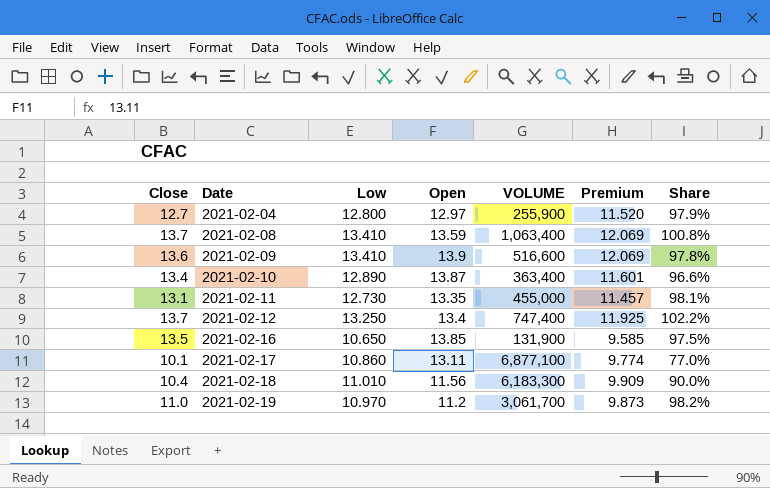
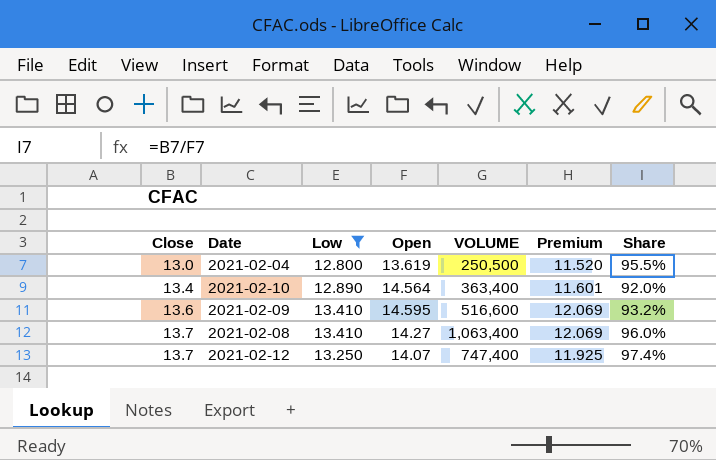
filter: none -> Low >= 12.800
row order: Date ascending -> Close ascending
2021-02-04 | Close: 12.7 -> 13.0
2021-02-04 | Open: 12.97 -> 13.619
2021-02-04 | VOLUME: 255,900 -> 250,500
2021-02-04 | Share: 97.9% -> 95.5%
2021-02-10 | Open: 13.87 -> 14.564
2021-02-10 | Share: 96.6% -> 92.0%
2021-02-09 | Open: 13.9 -> 14.595
2021-02-09 | Share: 97.8% -> 93.2%
2021-02-08 | Open: 13.59 -> 14.27
2021-02-08 | Share: 100.8% -> 96.0%
2021-02-12 | Open: 13.4 -> 14.07
2021-02-12 | Share: 102.2% -> 97.4%

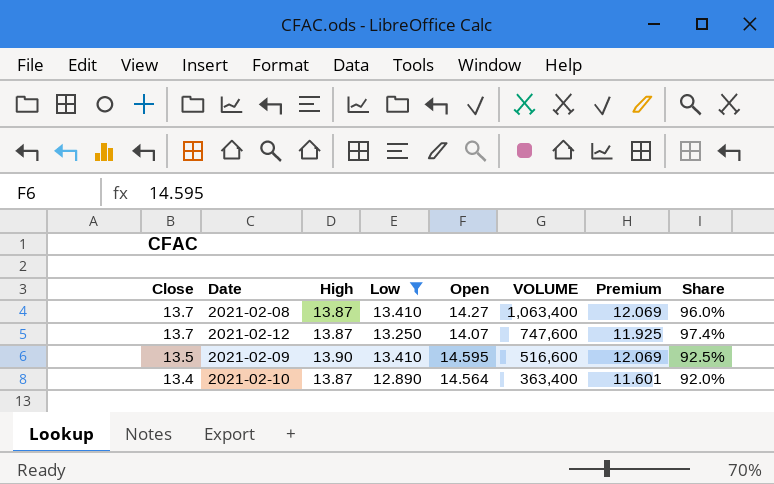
row order: Close ascending -> Close descending
column High | position: none -> 3
row 2021-02-04: 13.0 | 12.800 | 13.619 | 250,500 | 11.520 | 95.5% -> none
2021-02-12 | VOLUME: 747,400 -> 747,600
2021-02-09 | Close: 13.6 -> 13.5
2021-02-09 | Share: 93.2% -> 92.5%

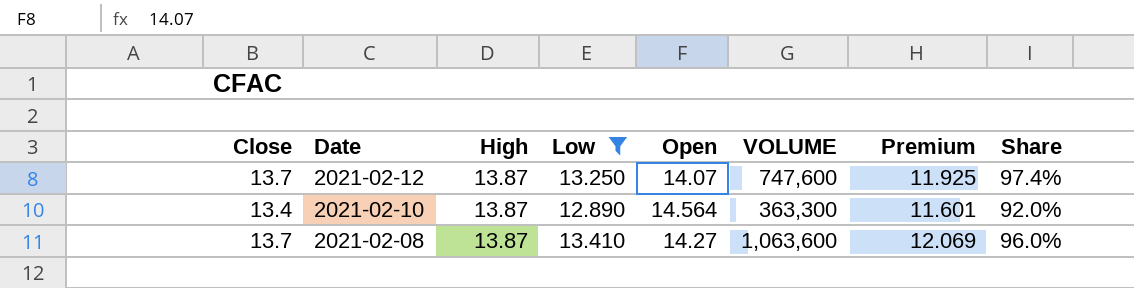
row order: Close descending -> Date descending
row 2021-02-09: 13.5 | 13.90 | 13.410 | 14.595 | 516,600 | 12.069 | 92.5% -> none
2021-02-10 | VOLUME: 363,400 -> 363,300
2021-02-08 | VOLUME: 1,063,400 -> 1,063,600

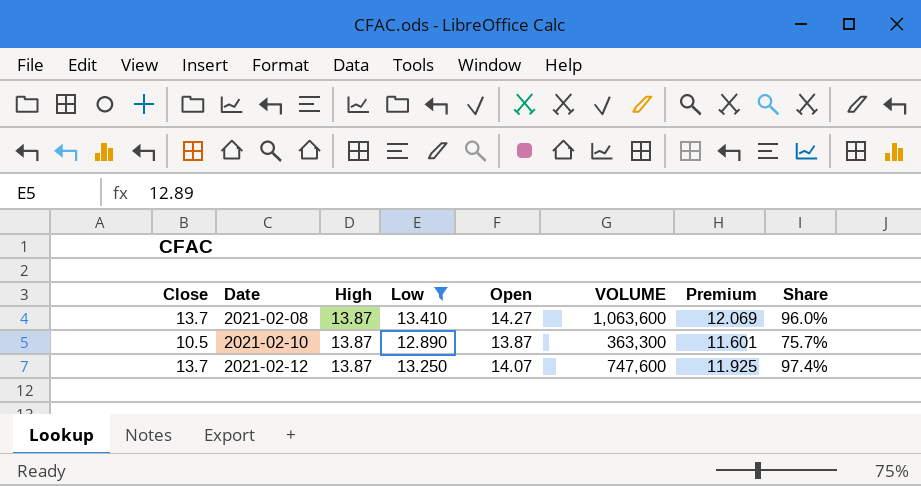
row order: Date descending -> Date ascending
2021-02-10 | Close: 13.4 -> 10.5
2021-02-10 | Open: 14.564 -> 13.87
2021-02-10 | Share: 92.0% -> 75.7%

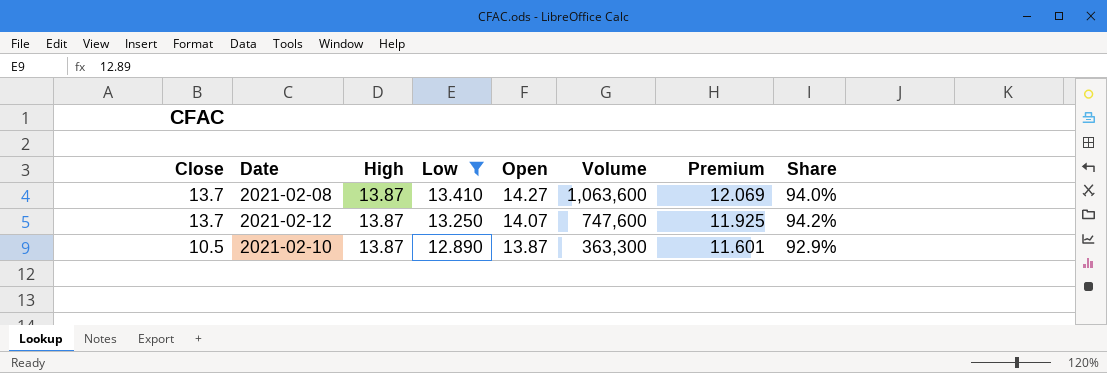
row order: Date ascending -> Close descending
column name: VOLUME -> Volume
column Share | formula: [Close] / [Open] -> [Low] / [Open]

